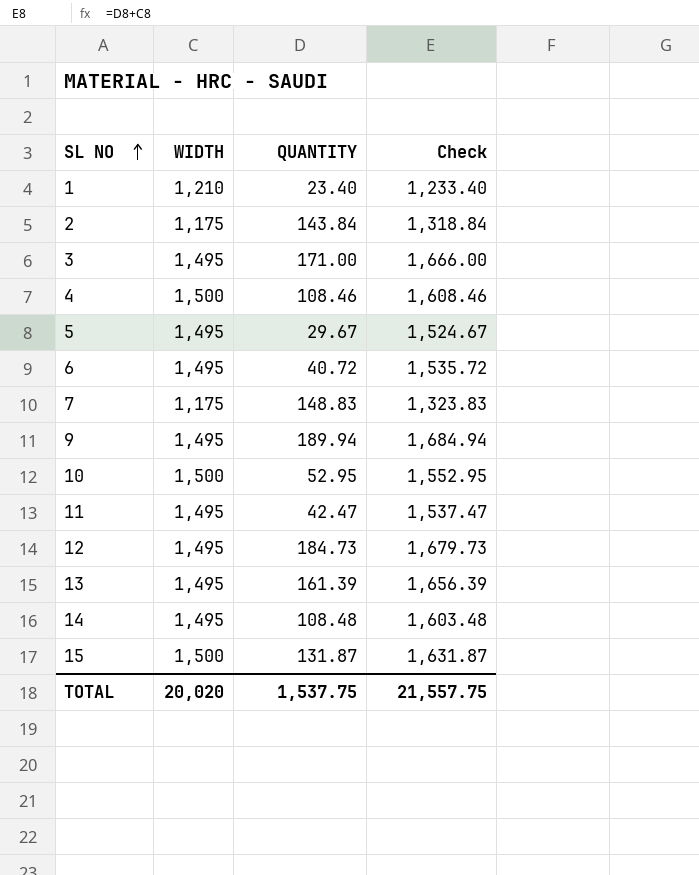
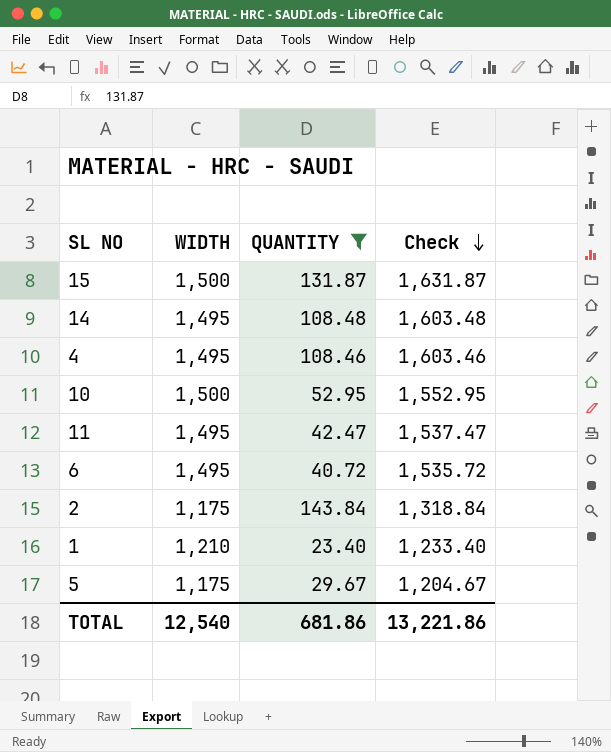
filter: none -> QUANTITY <= 143.84
row order: SL NO ascending -> Check descending
4 | WIDTH: 1,500 -> 1,495
4 | Check: 1,608.46 -> 1,603.46
5 | WIDTH: 1,495 -> 1,175
5 | Check: 1,524.67 -> 1,204.67
TOTAL | WIDTH: 20,020 -> 12,540
TOTAL | QUANTITY: 1,537.75 -> 681.86
TOTAL | Check: 21,557.75 -> 13,221.86

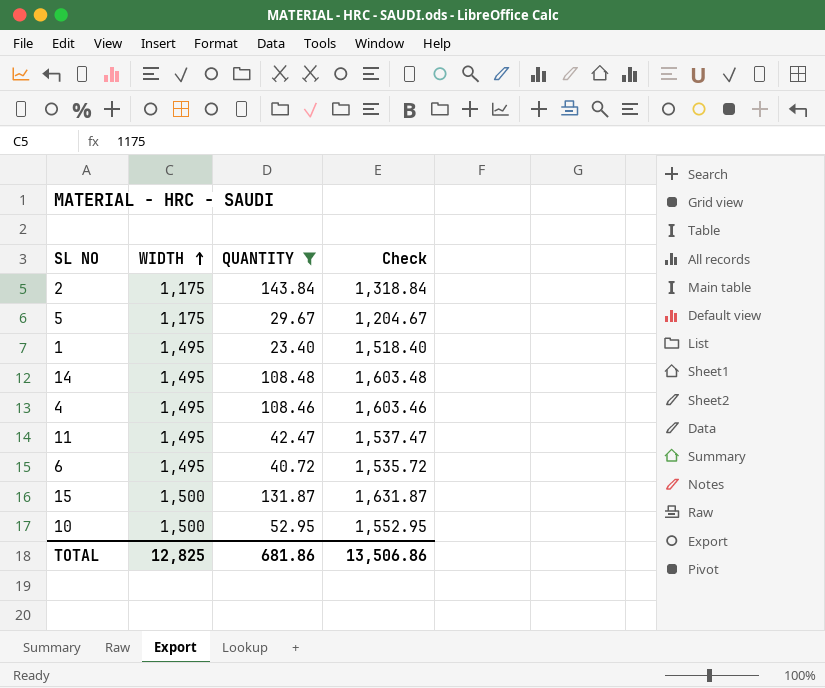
row order: Check descending -> WIDTH ascending
1 | WIDTH: 1,210 -> 1,495
1 | Check: 1,233.40 -> 1,518.40
TOTAL | WIDTH: 12,540 -> 12,825
TOTAL | Check: 13,221.86 -> 13,506.86

